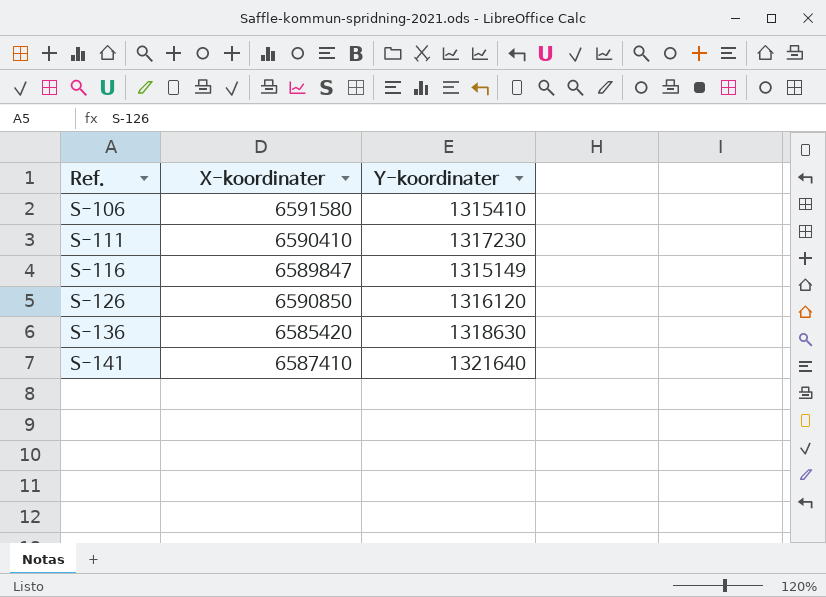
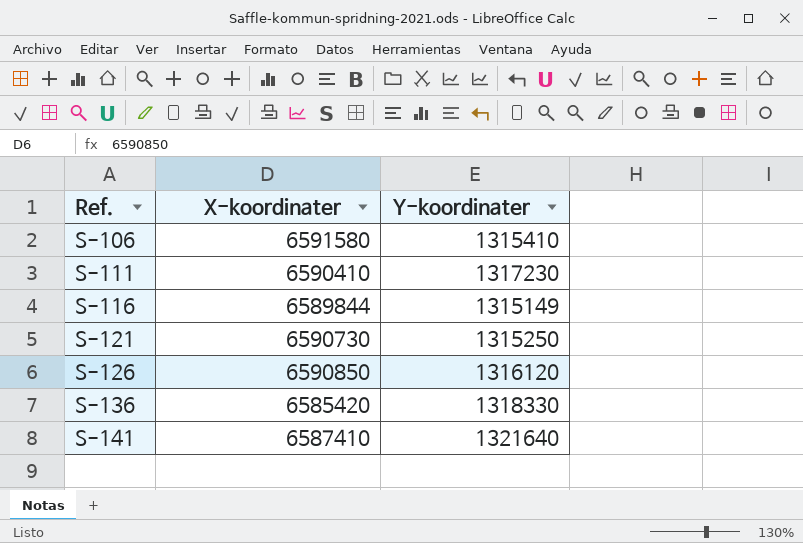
S-116 | X-koordinater: 6589847 -> 6589844
row S-121: none -> 6590730 | 1315250
S-136 | Y-koordinater: 1318630 -> 1318330

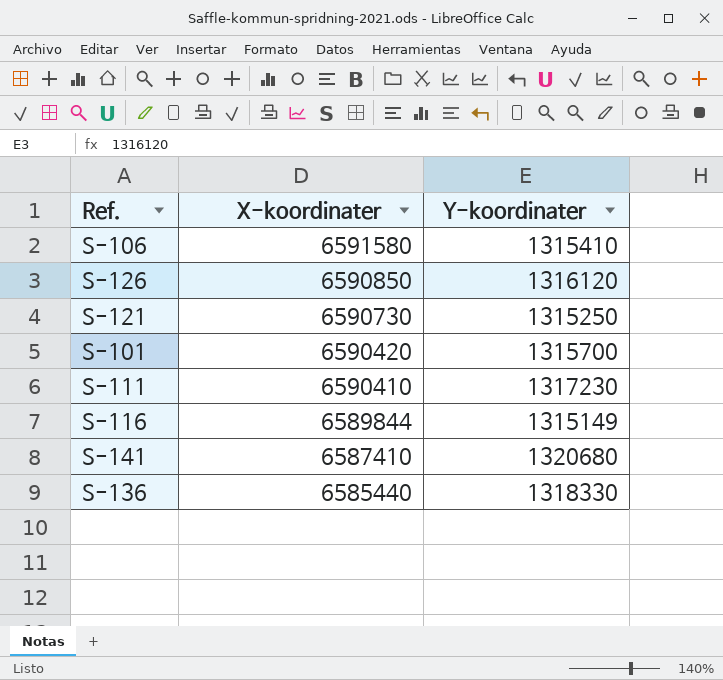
row order: Ref. ascending -> X-koordinater descending
row S-101: none -> 6590420 | 1315700
S-141 | Y-koordinater: 1321640 -> 1320680
S-136 | X-koordinater: 6585420 -> 6585440

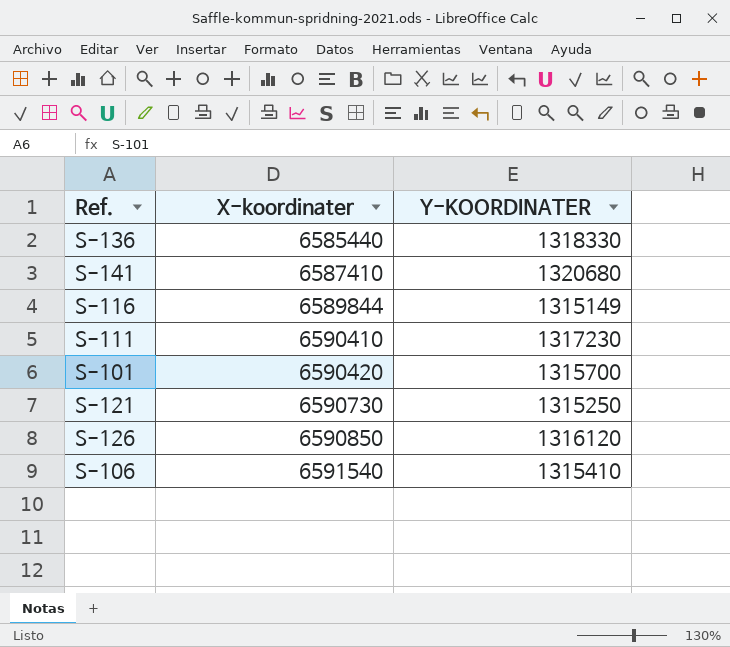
row order: X-koordinater descending -> X-koordinater ascending
column name: Y-koordinater -> Y-KOORDINATER
S-106 | X-koordinater: 6591580 -> 6591540

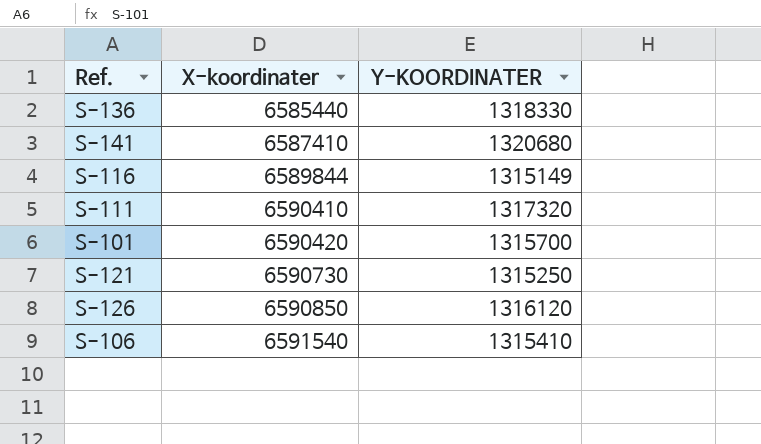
S-111 | Y-KOORDINATER: 1317230 -> 1317320

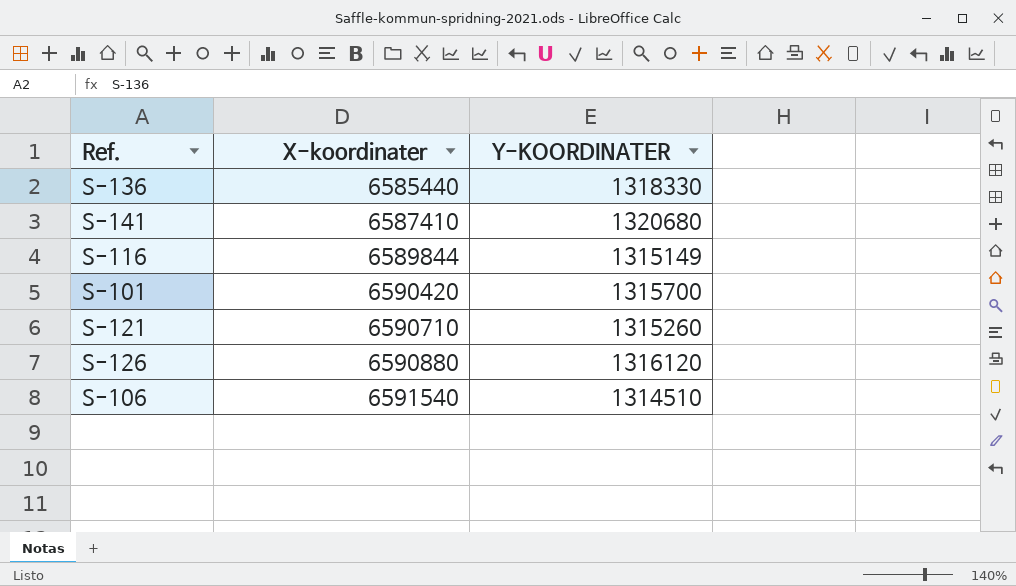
row S-111: 6590410 | 1317320 -> none
S-121 | X-koordinater: 6590730 -> 6590710
S-121 | Y-KOORDINATER: 1315250 -> 1315260
S-126 | X-koordinater: 6590850 -> 6590880
S-106 | Y-KOORDINATER: 1315410 -> 1314510

